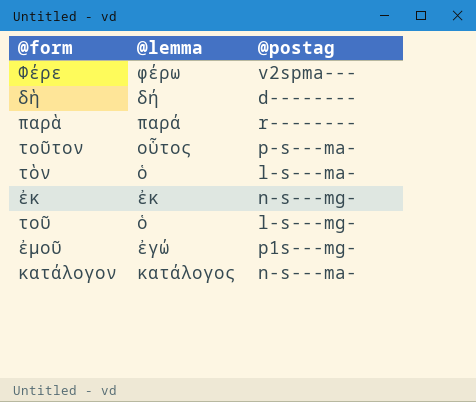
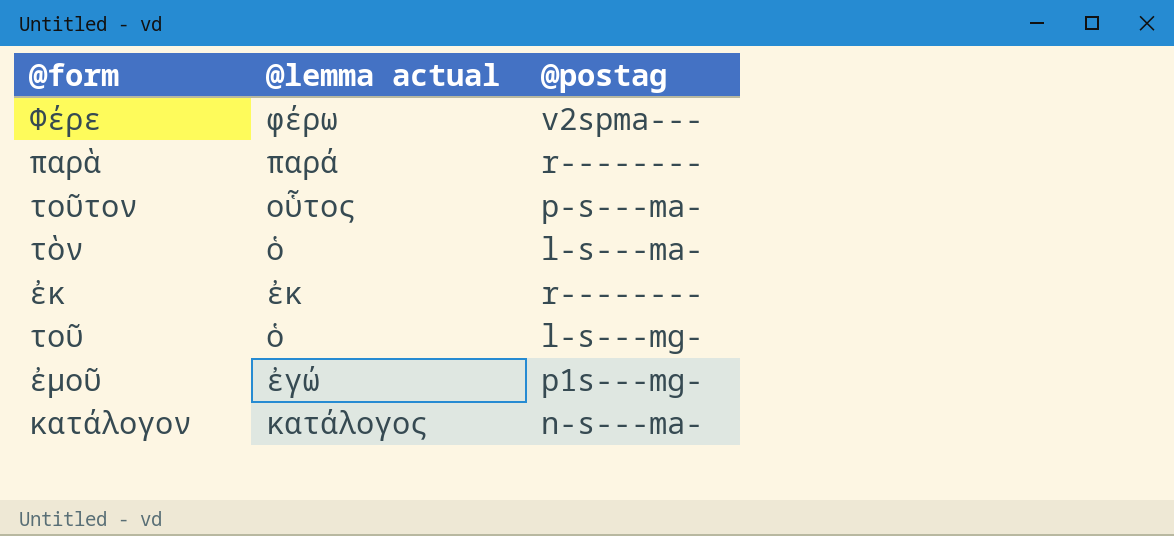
column name: @lemma -> @lemma actual
row δὴ: δή | d-------- -> none
ἐκ | @postag: n-s---mg- -> r--------

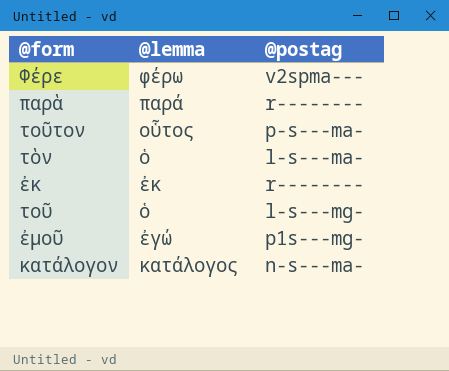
column name: @lemma actual -> @lemma

